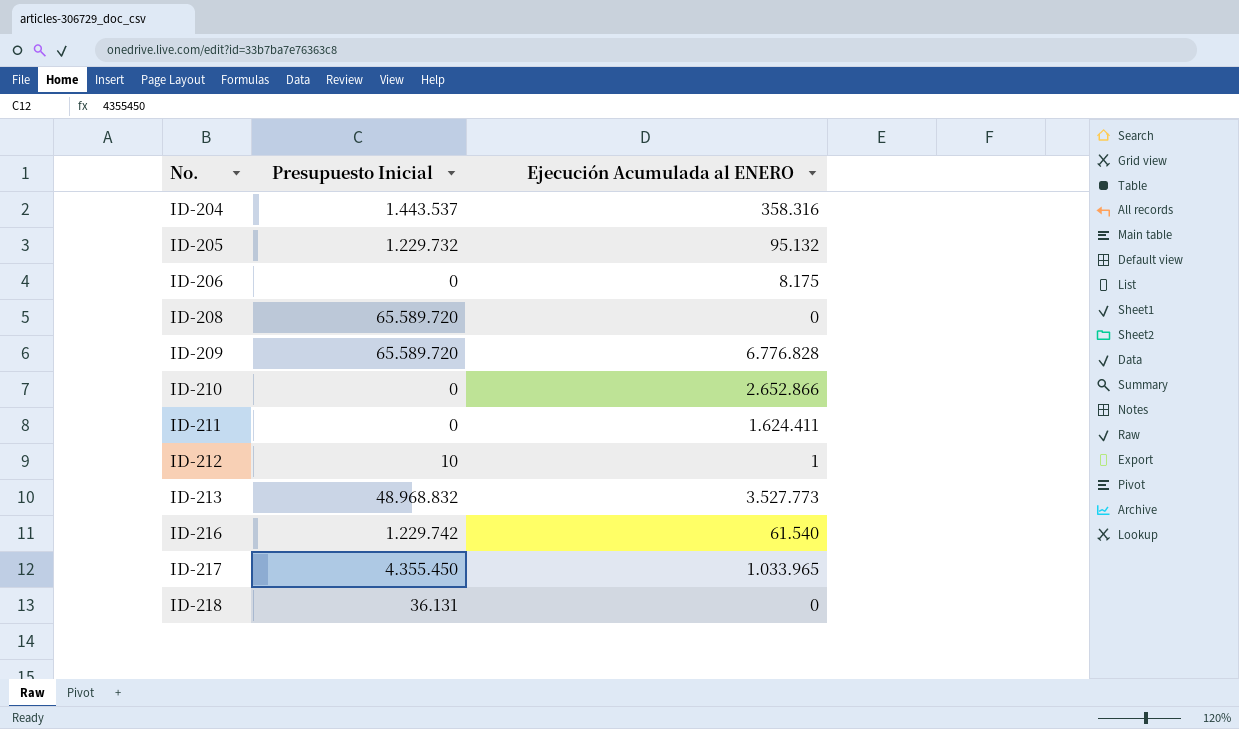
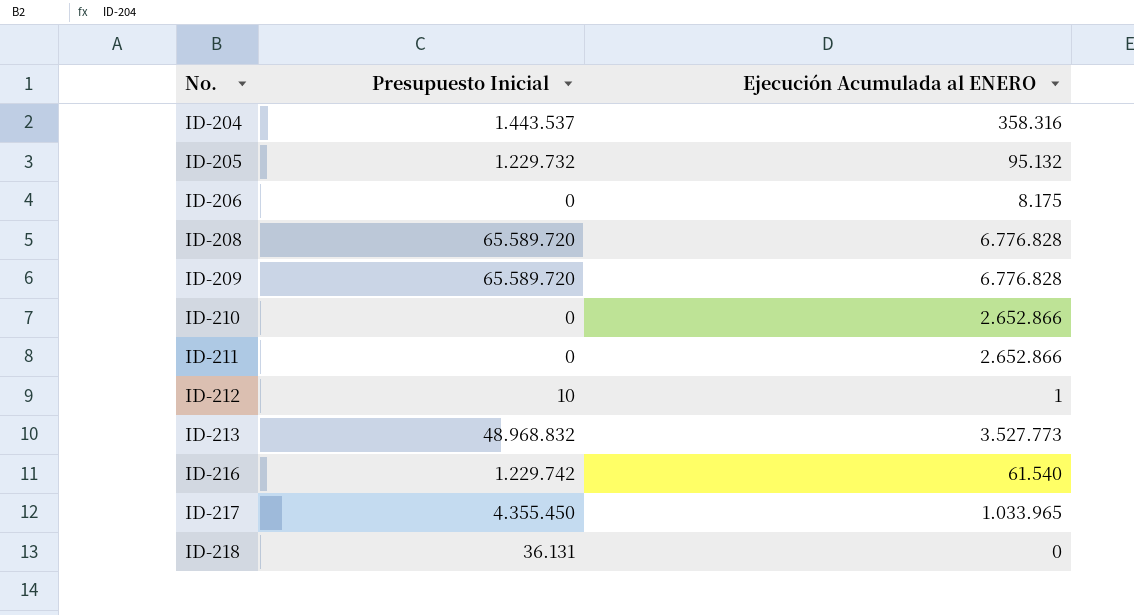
ID-208 | Ejecución Acumulada al ENERO: 0 -> 6.776.828
ID-211 | Ejecución Acumulada al ENERO: 1.624.411 -> 2.652.866

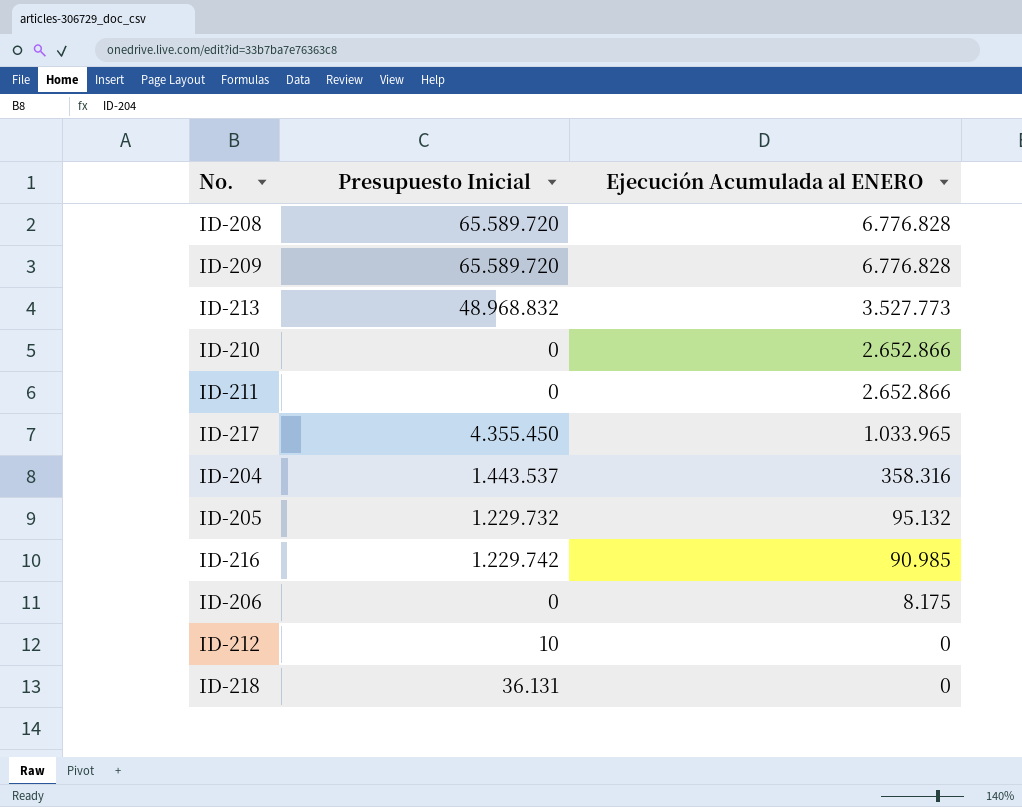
row order: No. ascending -> Ejecución Acumulada al ENERO descending
ID-216 | Ejecución Acumulada al ENERO: 61.540 -> 90.985
ID-212 | Ejecución Acumulada al ENERO: 1 -> 0

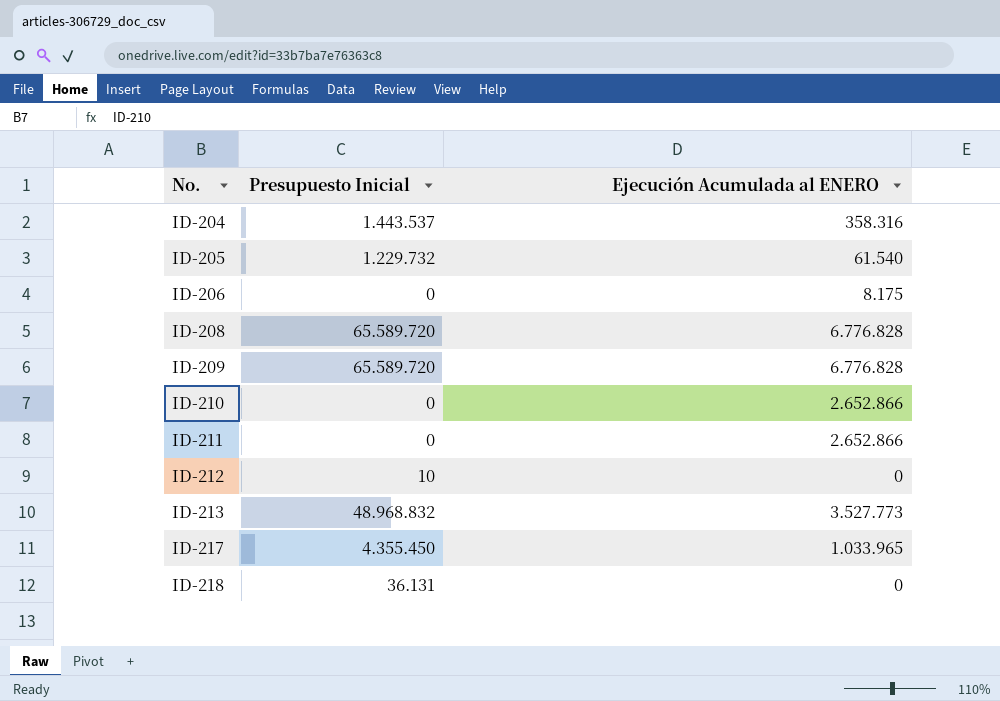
row order: Ejecución Acumulada al ENERO descending -> No. ascending
row ID-216: 1.229.742 | 90.985 -> none
ID-205 | Ejecución Acumulada al ENERO: 95.132 -> 61.540

